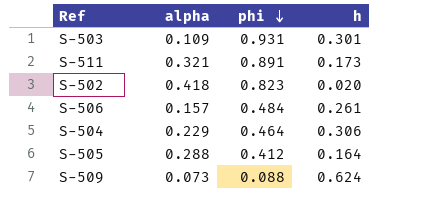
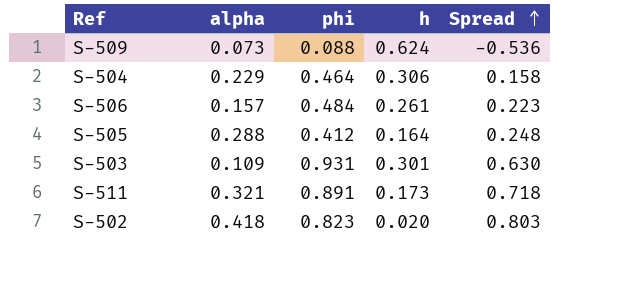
row order: phi descending -> Spread ascending
column Spread | formula: none -> [phi] - [h]

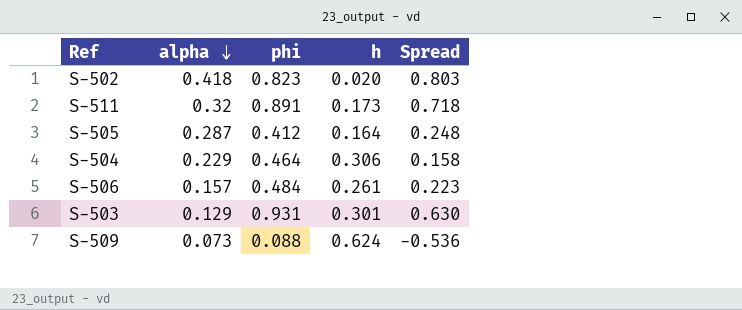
row order: Spread ascending -> alpha descending
S-511 | alpha: 0.321 -> 0.32
S-505 | alpha: 0.288 -> 0.287
S-503 | alpha: 0.109 -> 0.129

